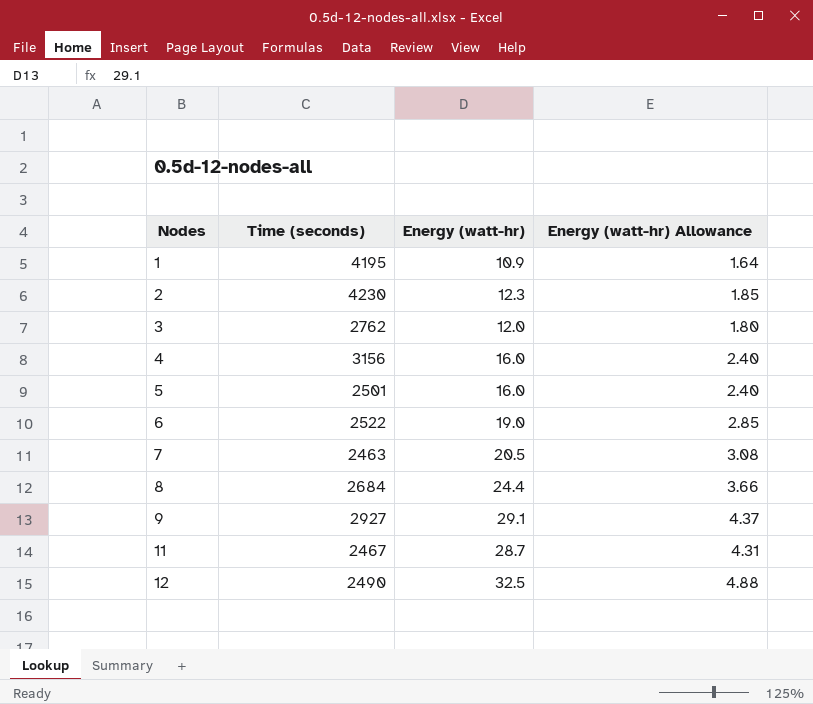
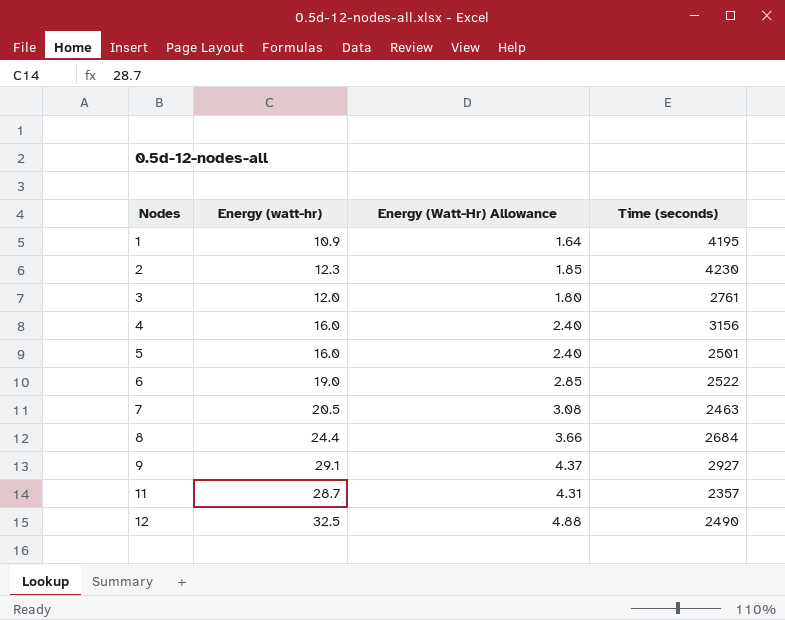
column name: Energy (watt-hr) Allowance -> Energy (Watt-Hr) Allowance
column Time (seconds) | position: 2 -> 4
3 | Time (seconds): 2762 -> 2761
11 | Time (seconds): 2467 -> 2357

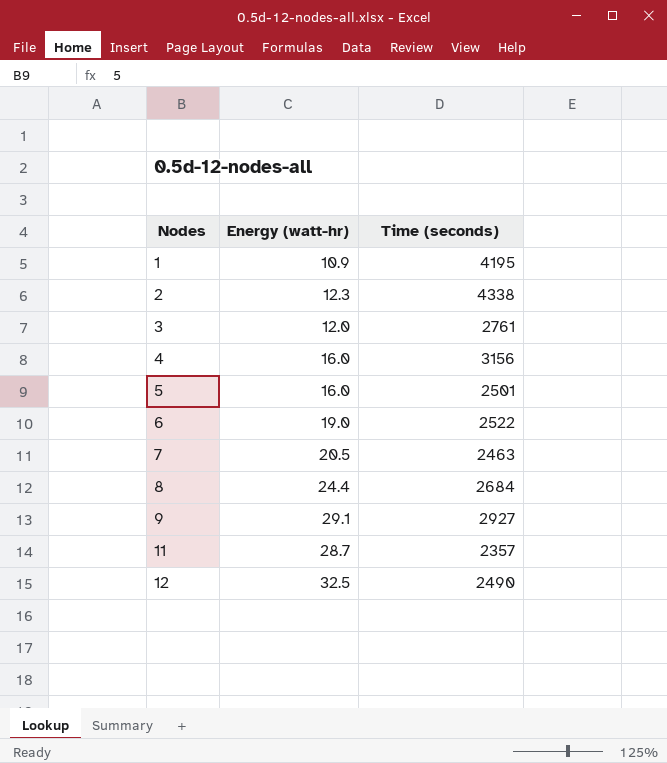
column Energy (Watt-Hr) Allowance | formula: [Energy (watt-hr)] * 0.15 -> none
2 | Time (seconds): 4230 -> 4338

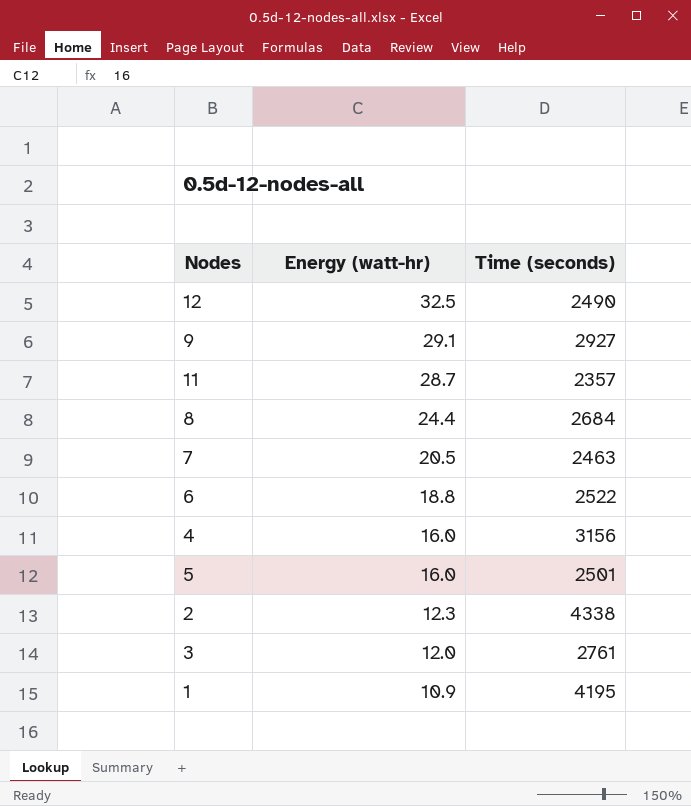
row order: Nodes ascending -> Energy (watt-hr) descending
6 | Energy (watt-hr): 19.0 -> 18.8

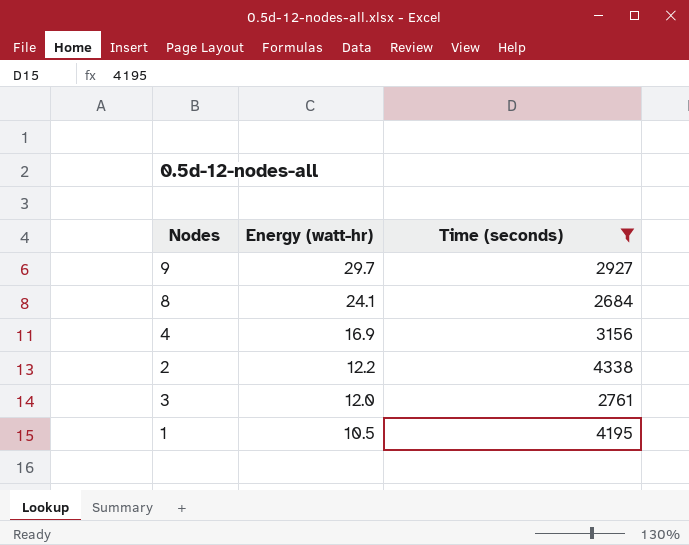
filter: none -> Time (seconds) >= 2684
9 | Energy (watt-hr): 29.1 -> 29.7
8 | Energy (watt-hr): 24.4 -> 24.1
4 | Energy (watt-hr): 16.0 -> 16.9
2 | Energy (watt-hr): 12.3 -> 12.2
1 | Energy (watt-hr): 10.9 -> 10.5

